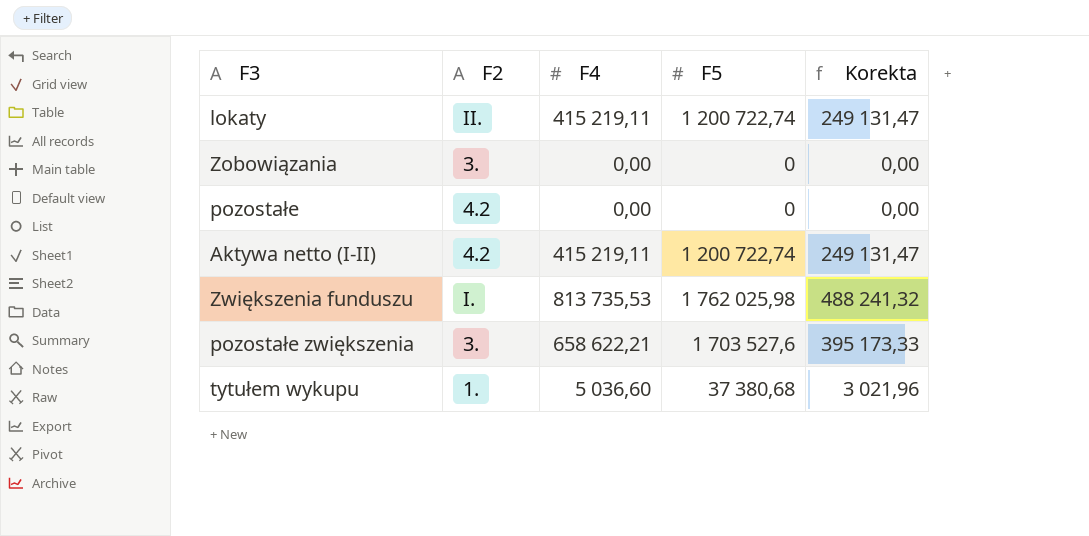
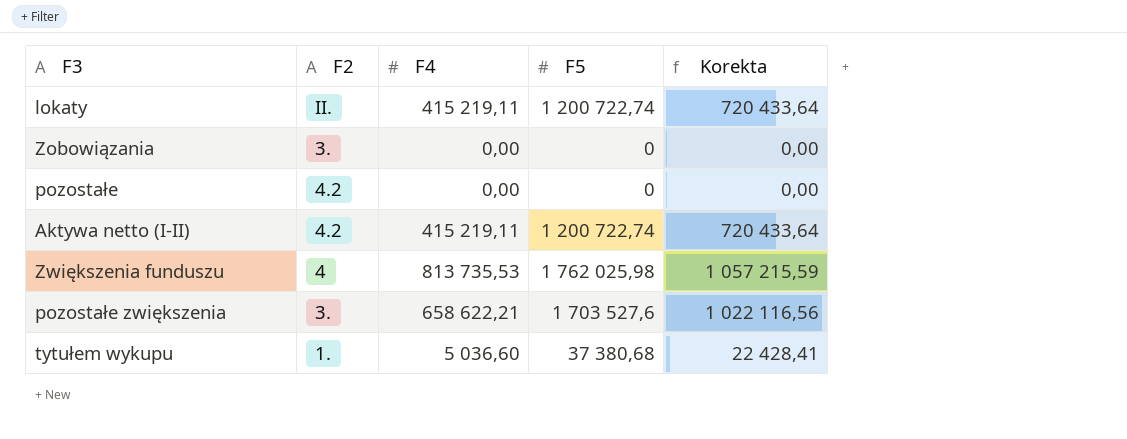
column Korekta | formula: [F4] * 0,6 -> [F5] * 0,6
Zwiększenia funduszu | F2: I. -> 4

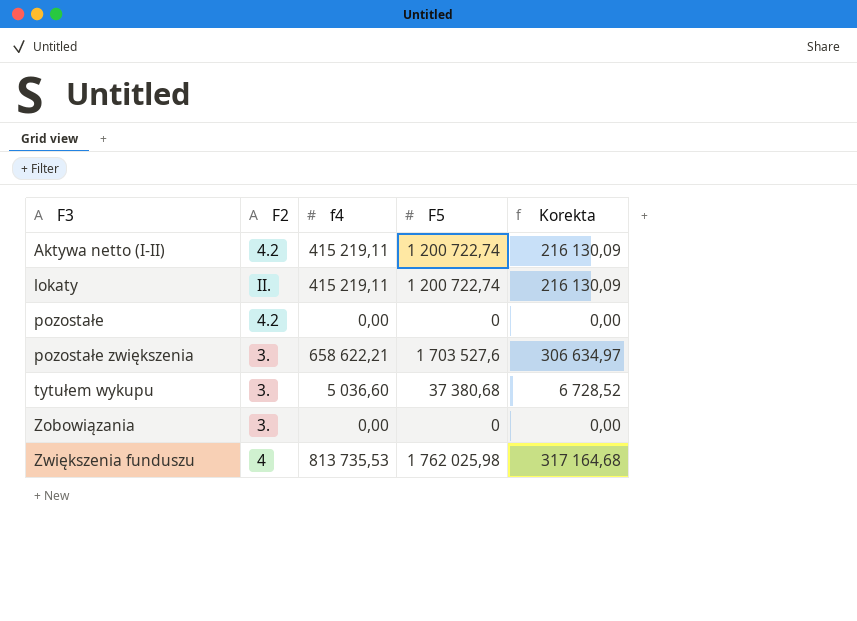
row order: none -> F3 ascending
column name: F4 -> f4
column Korekta | formula: [F5] * 0,6 -> [F5] * 0,18
tytułem wykupu | F2: 1. -> 3.

